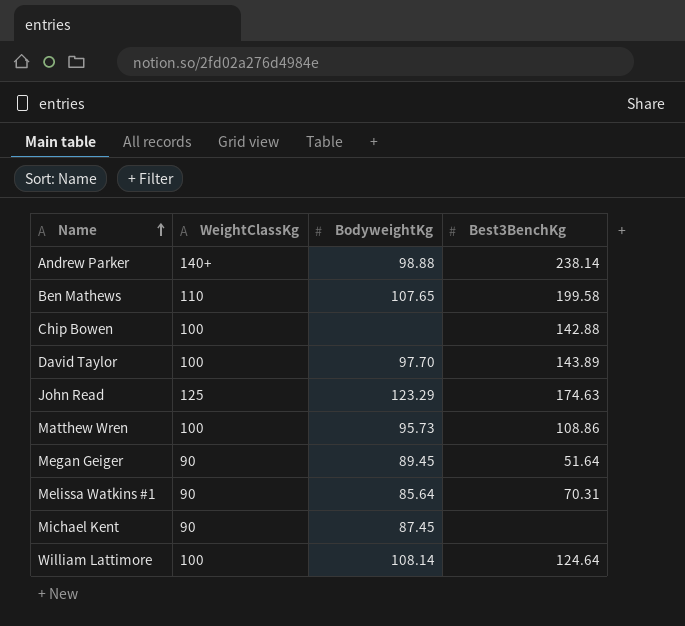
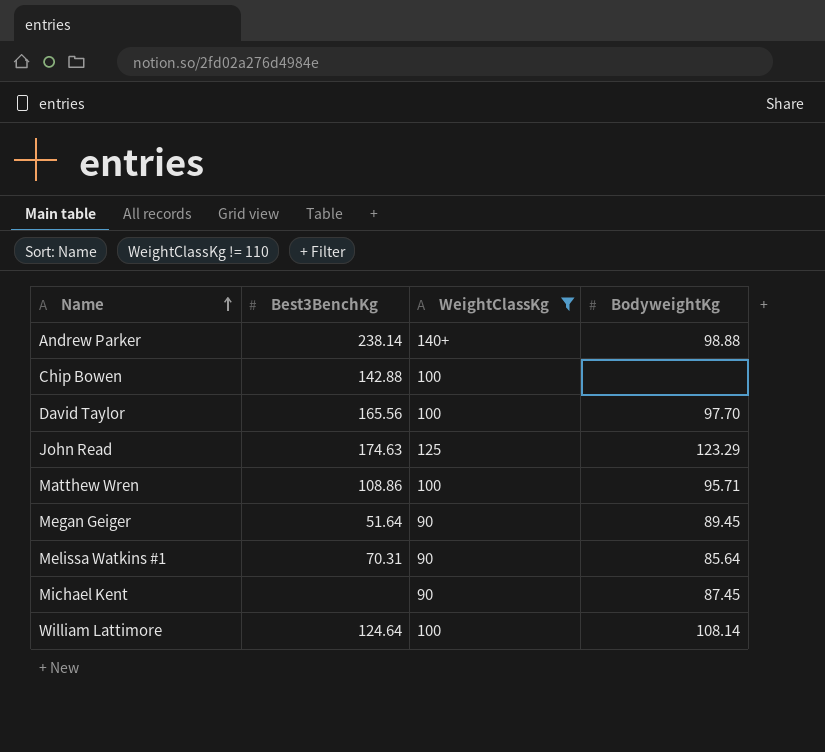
filter: none -> WeightClassKg != 110
column Best3BenchKg | position: 4 -> 2
David Taylor | Best3BenchKg: 143.89 -> 165.56
Matthew Wren | BodyweightKg: 95.73 -> 95.71

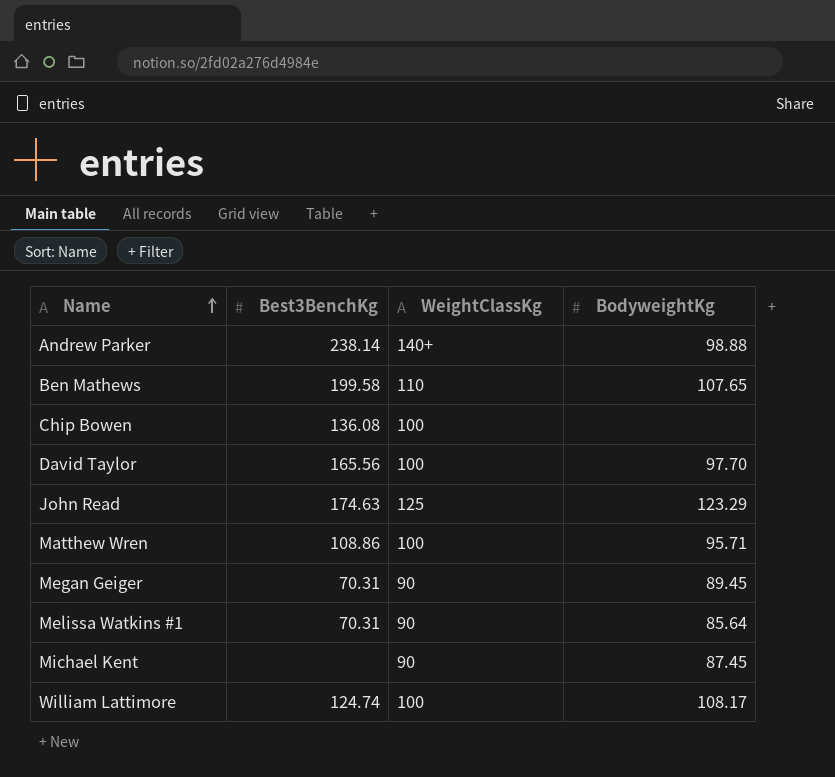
filter: WeightClassKg != 110 -> none
Chip Bowen | Best3BenchKg: 142.88 -> 136.08
Megan Geiger | Best3BenchKg: 51.64 -> 70.31
William Lattimore | Best3BenchKg: 124.64 -> 124.74
William Lattimore | BodyweightKg: 108.14 -> 108.17

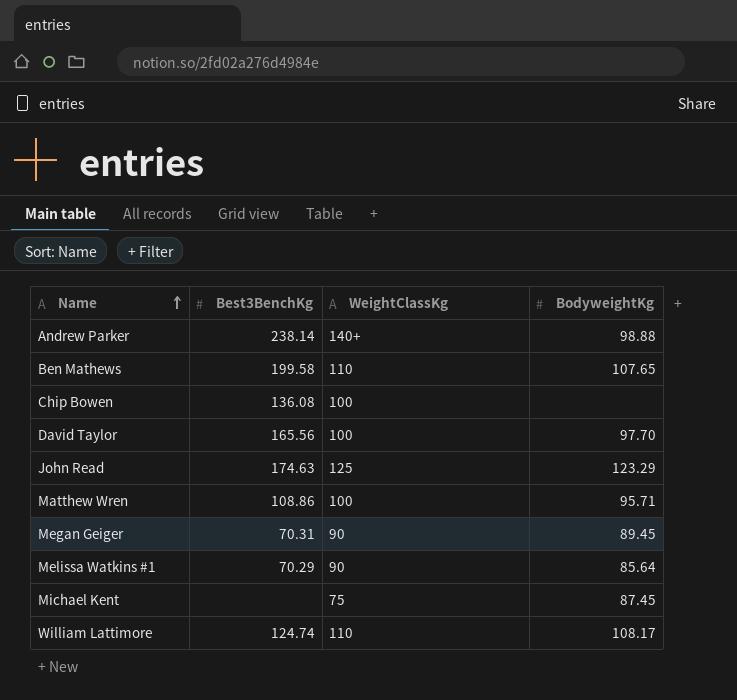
Melissa Watkins #1 | Best3BenchKg: 70.31 -> 70.29
Michael Kent | WeightClassKg: 90 -> 75
William Lattimore | WeightClassKg: 100 -> 110

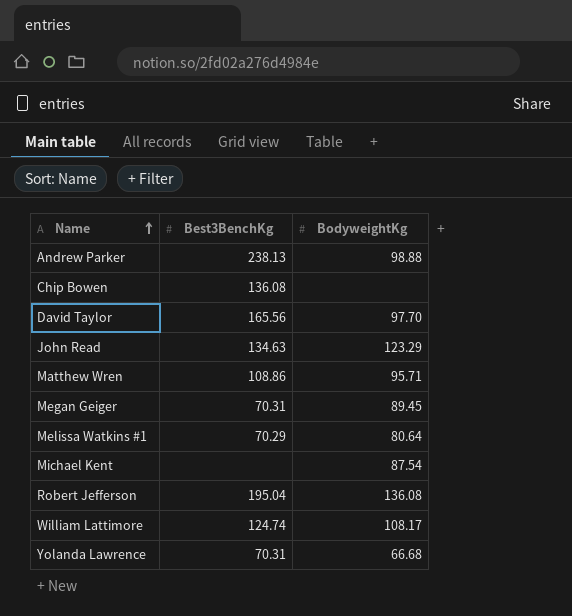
column WeightClassKg | position: 3 -> none
row Ben Mathews: 199.58 | 110 | 107.65 -> none
Andrew Parker | Best3BenchKg: 238.14 -> 238.13
John Read | Best3BenchKg: 174.63 -> 134.63
Melissa Watkins #1 | BodyweightKg: 85.64 -> 80.64
Michael Kent | BodyweightKg: 87.45 -> 87.54
row Robert Jefferson: none -> 195.04 | 136.08
row Yolanda Lawrence: none -> 70.31 | 66.68

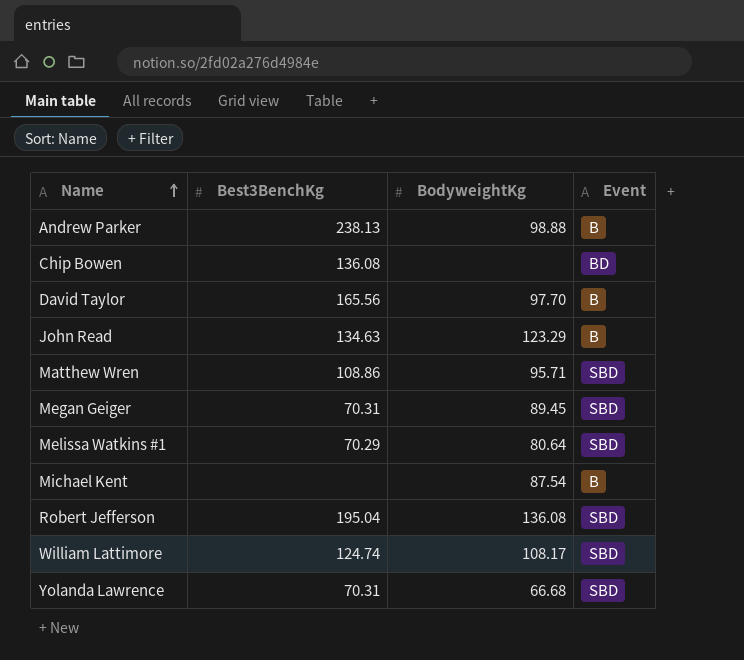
column Event | position: none -> 4

